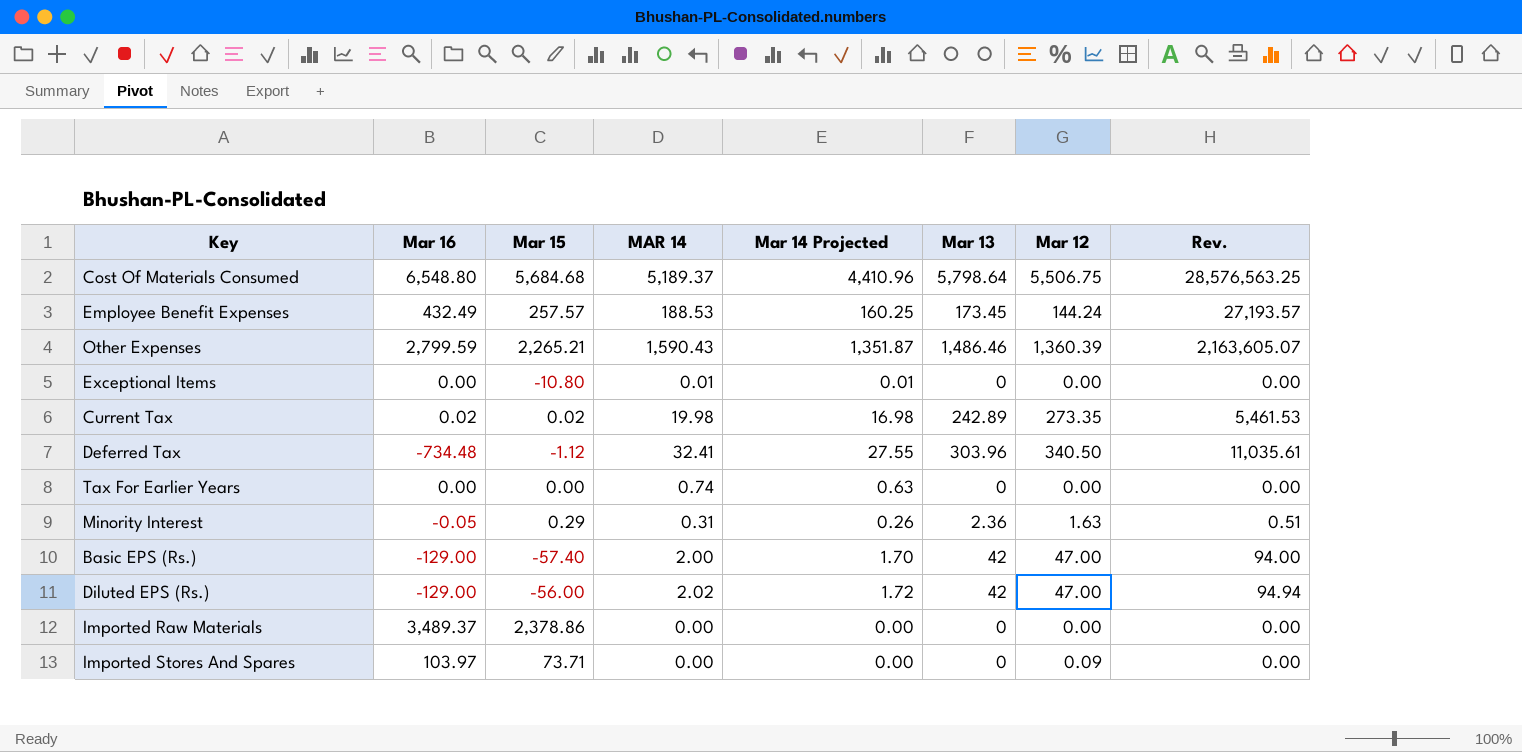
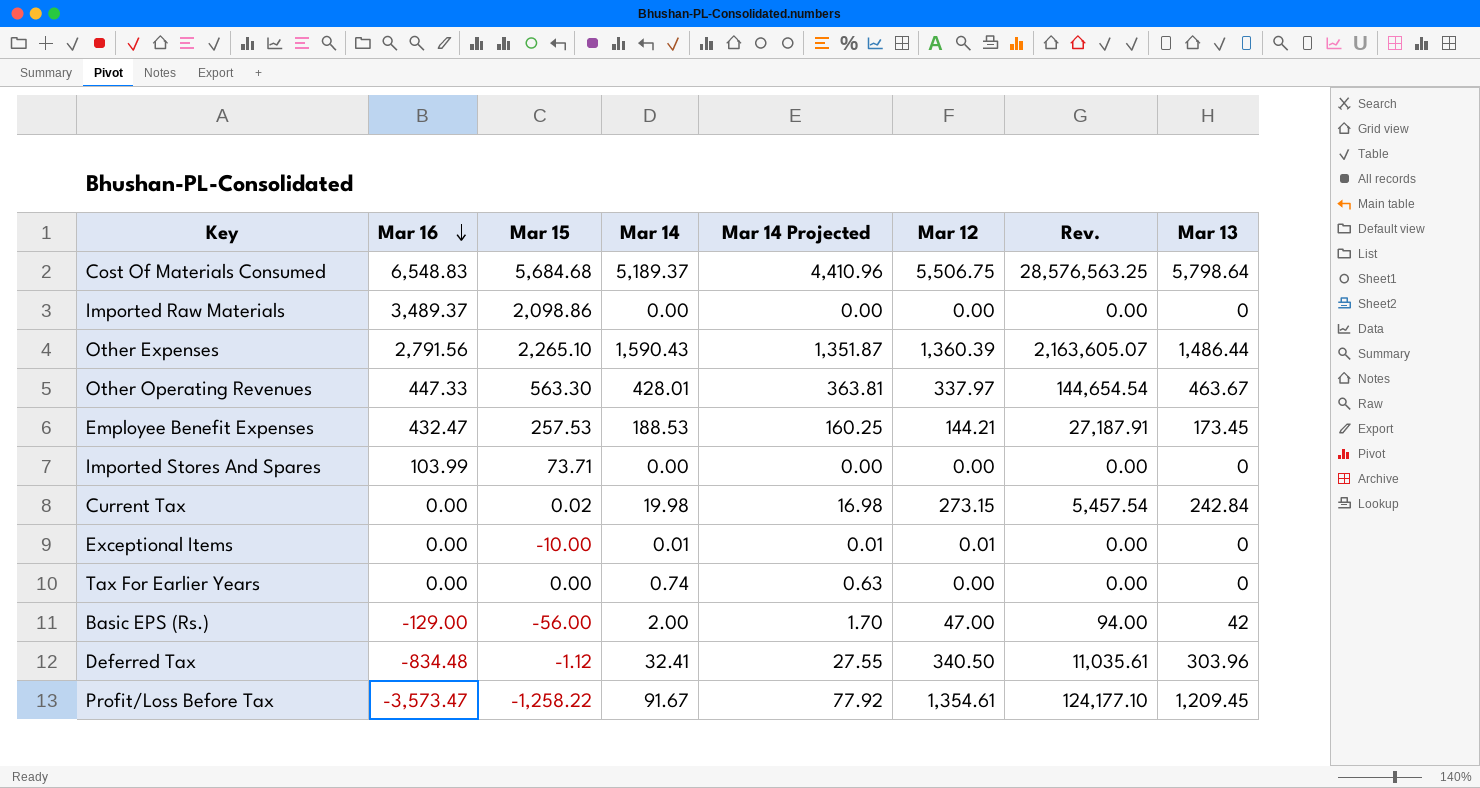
row order: none -> Mar 16 descending
column name: MAR 14 -> Mar 14
column Mar 13 | position: 6 -> 8
row Minority Interest: -0.05 | 0.29 | 0.31 | 0.26 | 2.36 | 1.63 | 0.51 -> none
row Diluted EPS (Rs.): -129.00 | -56.00 | 2.02 | 1.72 | 42 | 47.00 | 94.94 -> none
Cost Of Materials Consumed | Mar 16: 6,548.80 -> 6,548.83
Imported Raw Materials | Mar 15: 2,378.86 -> 2,098.86
Other Expenses | Mar 16: 2,799.59 -> 2,791.56
Other Expenses | Mar 15: 2,265.21 -> 2,265.10
Other Expenses | Mar 13: 1,486.46 -> 1,486.44
row Other Operating Revenues: none -> 447.33 | 563.30 | 428.01 | 363.81 | 337.97 | 144,654.54 | 463.67
Employee Benefit Expenses | Mar 16: 432.49 -> 432.47
Employee Benefit Expenses | Mar 15: 257.57 -> 257.53
Employee Benefit Expenses | Mar 12: 144.24 -> 144.21
Employee Benefit Expenses | Rev.: 27,193.57 -> 27,187.91
Imported Stores And Spares | Mar 16: 103.97 -> 103.99
Imported Stores And Spares | Mar 12: 0.09 -> 0.00
Current Tax | Mar 16: 0.02 -> 0.00
Current Tax | Mar 12: 273.35 -> 273.15
Current Tax | Rev.: 5,461.53 -> 5,457.54
Current Tax | Mar 13: 242.89 -> 242.84
Exceptional Items | Mar 15: -10.80 -> -10.00
Exceptional Items | Mar 12: 0.00 -> 0.01
Basic EPS (Rs.) | Mar 15: -57.40 -> -56.00
Deferred Tax | Mar 16: -734.48 -> -834.48
row Profit/Loss Before Tax: none -> -3,573.47 | -1,258.22 | 91.67 | 77.92 | 1,354.61 | 124,177.10 | 1,209.45

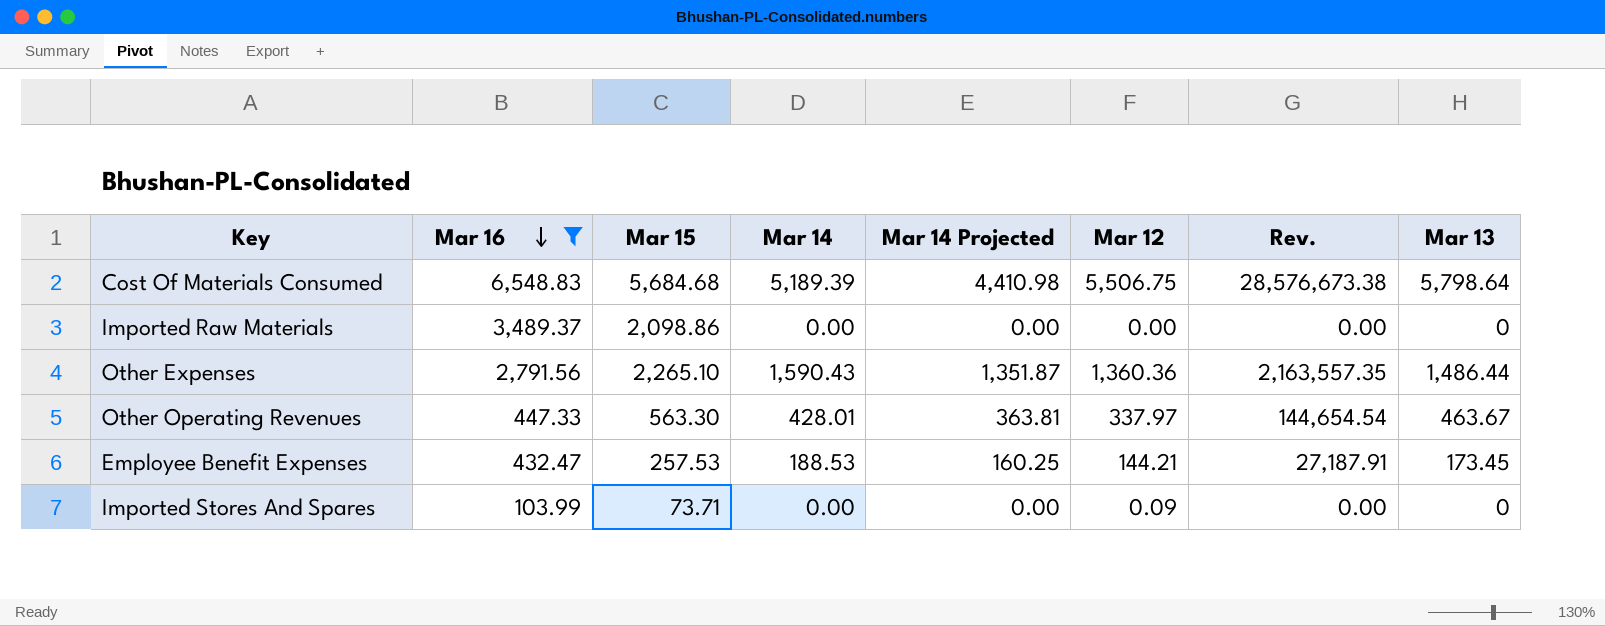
filter: none -> Mar 16 >= 103.99
Cost Of Materials Consumed | Mar 14: 5,189.37 -> 5,189.39
Cost Of Materials Consumed | Mar 14 Projected: 4,410.96 -> 4,410.98
Cost Of Materials Consumed | Rev.: 28,576,563.25 -> 28,576,673.38
Other Expenses | Mar 12: 1,360.39 -> 1,360.36
Other Expenses | Rev.: 2,163,605.07 -> 2,163,557.35
Imported Stores And Spares | Mar 12: 0.00 -> 0.09

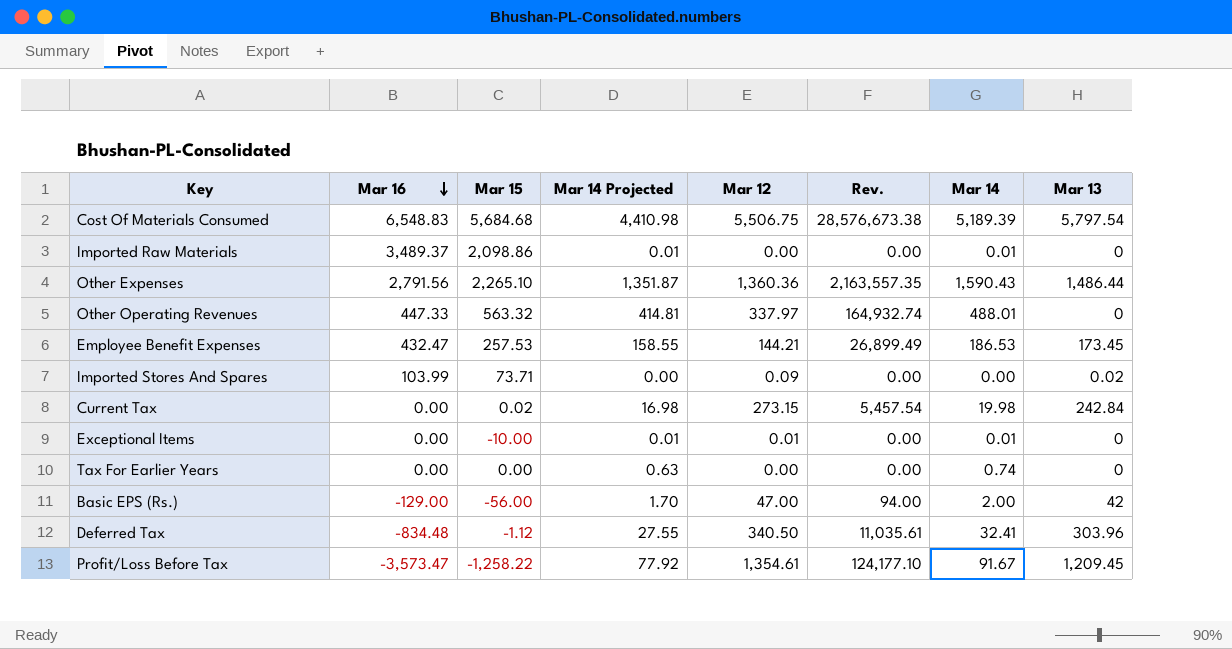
filter: Mar 16 >= 103.99 -> none
column Mar 14 | position: 4 -> 7
Cost Of Materials Consumed | Mar 13: 5,798.64 -> 5,797.54
Imported Raw Materials | Mar 14 Projected: 0.00 -> 0.01
Imported Raw Materials | Mar 14: 0.00 -> 0.01
Other Operating Revenues | Mar 15: 563.30 -> 563.32
Other Operating Revenues | Mar 14 Projected: 363.81 -> 414.81
Other Operating Revenues | Rev.: 144,654.54 -> 164,932.74
Other Operating Revenues | Mar 14: 428.01 -> 488.01
Other Operating Revenues | Mar 13: 463.67 -> 0
Employee Benefit Expenses | Mar 14 Projected: 160.25 -> 158.55
Employee Benefit Expenses | Rev.: 27,187.91 -> 26,899.49
Employee Benefit Expenses | Mar 14: 188.53 -> 186.53
Imported Stores And Spares | Mar 13: 0 -> 0.02

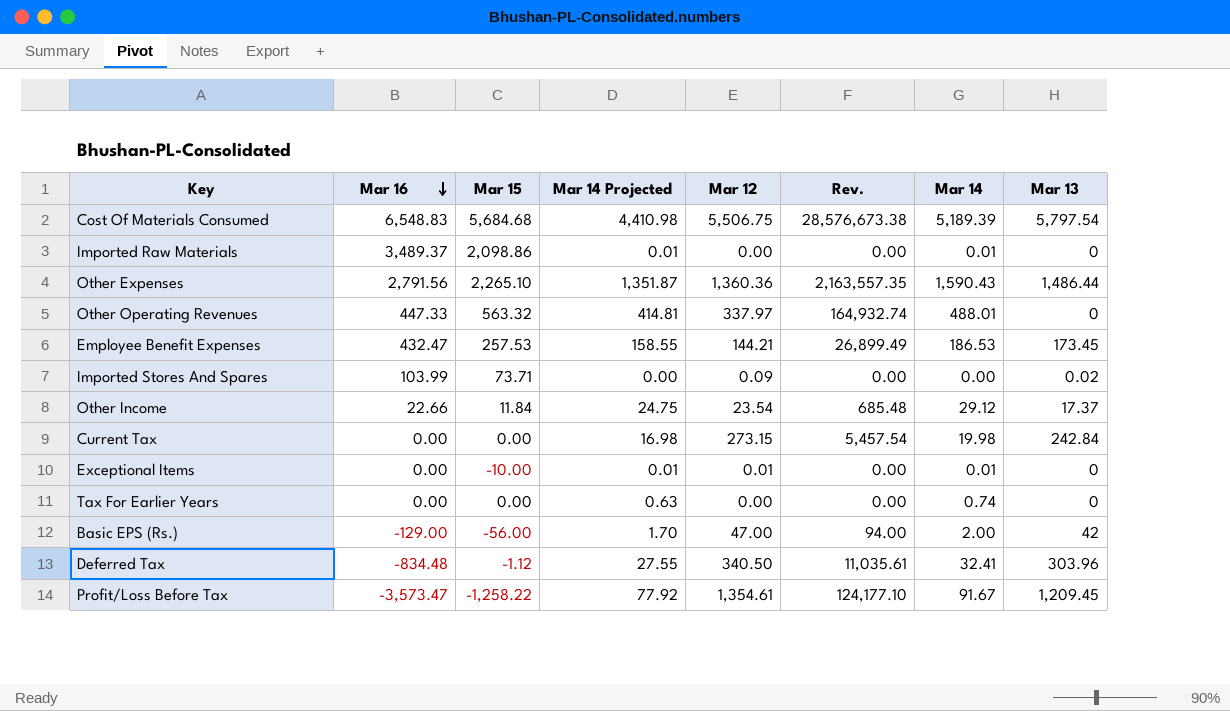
row Other Income: none -> 22.66 | 11.84 | 24.75 | 23.54 | 685.48 | 29.12 | 17.37
Current Tax | Mar 15: 0.02 -> 0.00

